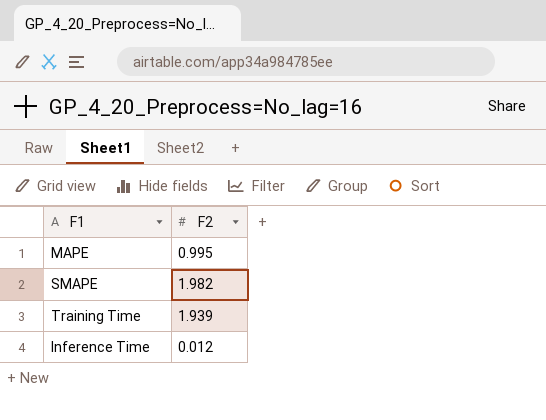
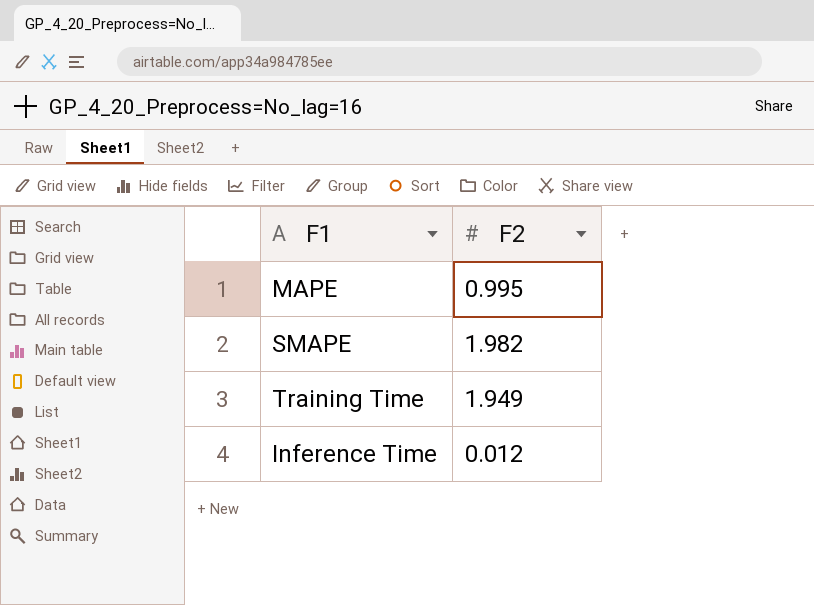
Training Time | F2: 1.939 -> 1.949

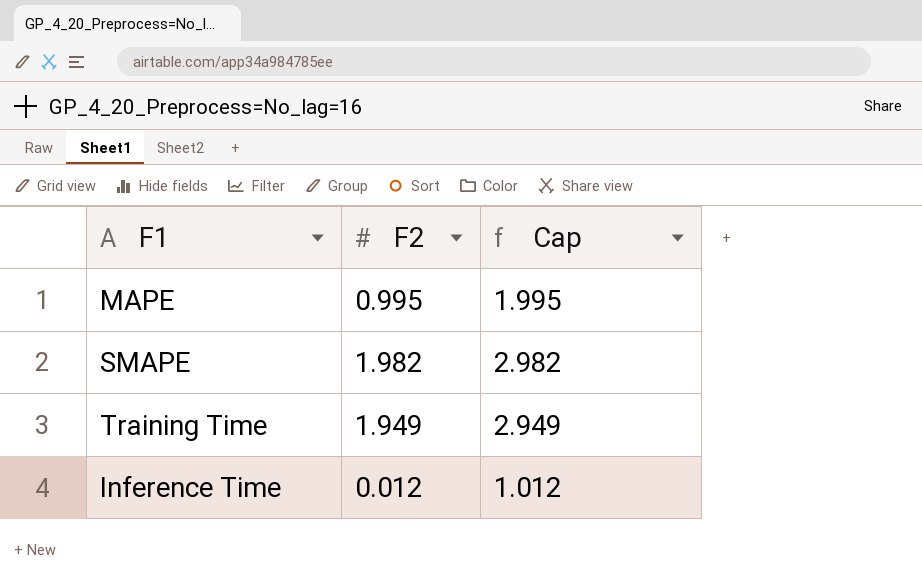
column Cap | formula: none -> [F2] + 1

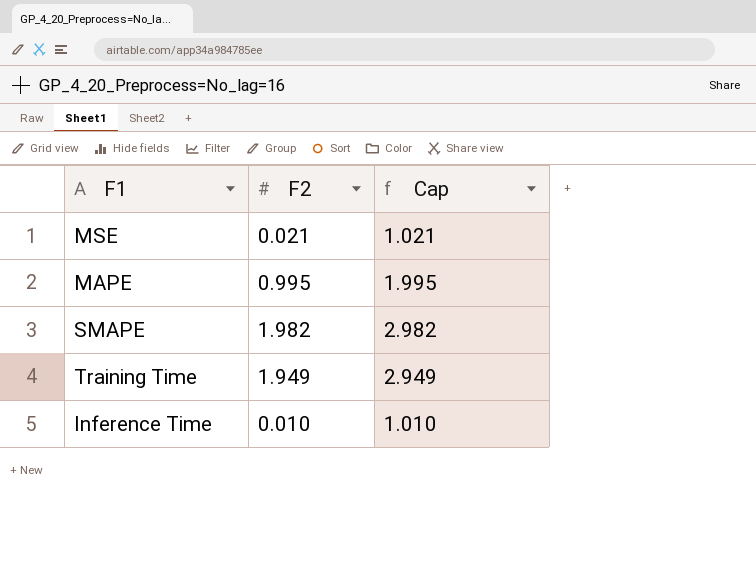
row MSE: none -> 0.021 | 1.021
Inference Time | F2: 0.012 -> 0.010
Inference Time | Cap: 1.012 -> 1.010

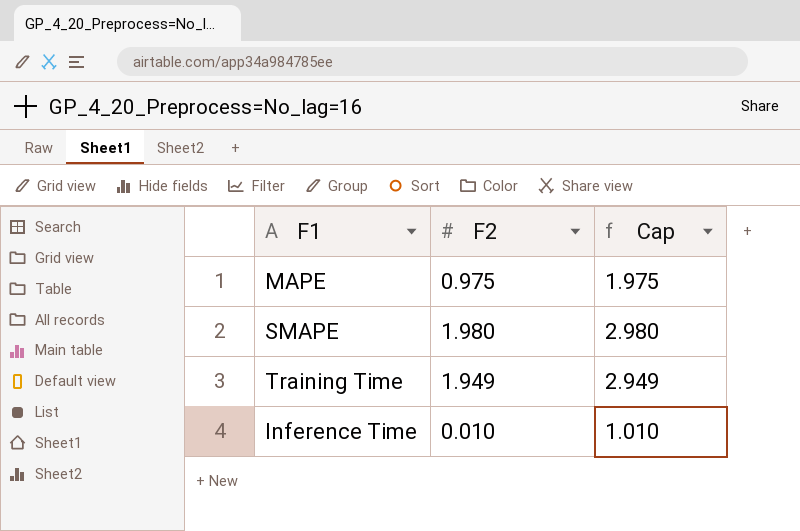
row MSE: 0.021 | 1.021 -> none
MAPE | F2: 0.995 -> 0.975
MAPE | Cap: 1.995 -> 1.975
SMAPE | F2: 1.982 -> 1.980
SMAPE | Cap: 2.982 -> 2.980

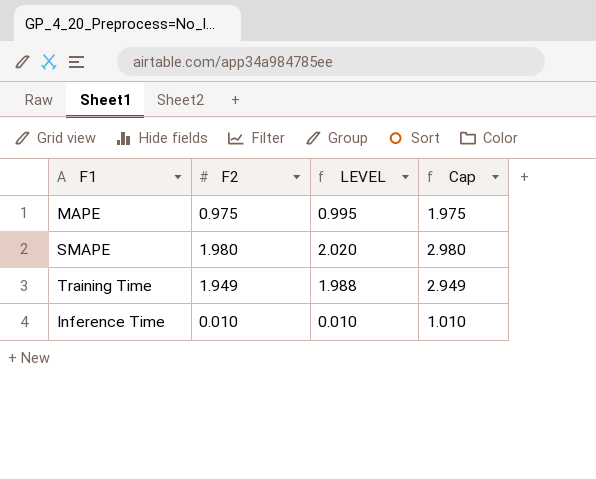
column LEVEL | formula: none -> [F2] * 1.02

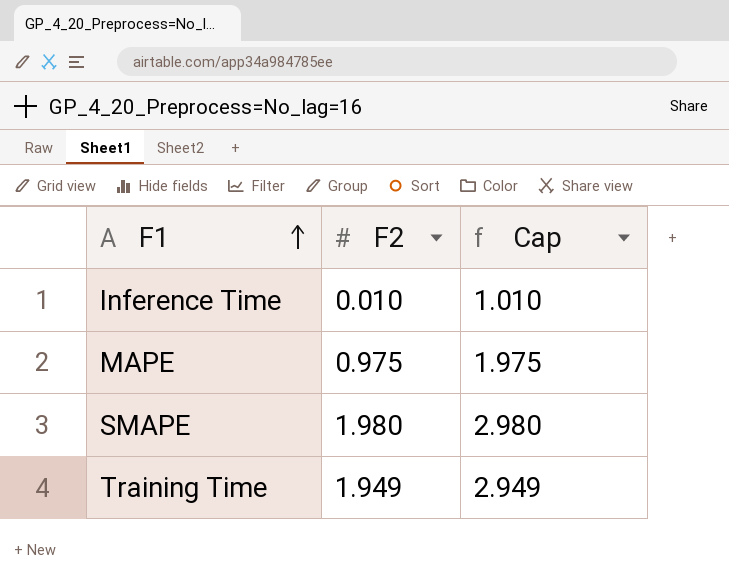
row order: none -> F1 ascending
column LEVEL | formula: [F2] * 1.02 -> none

